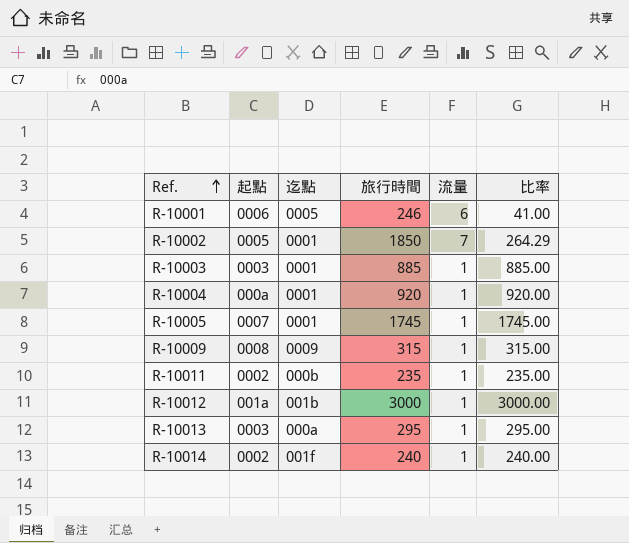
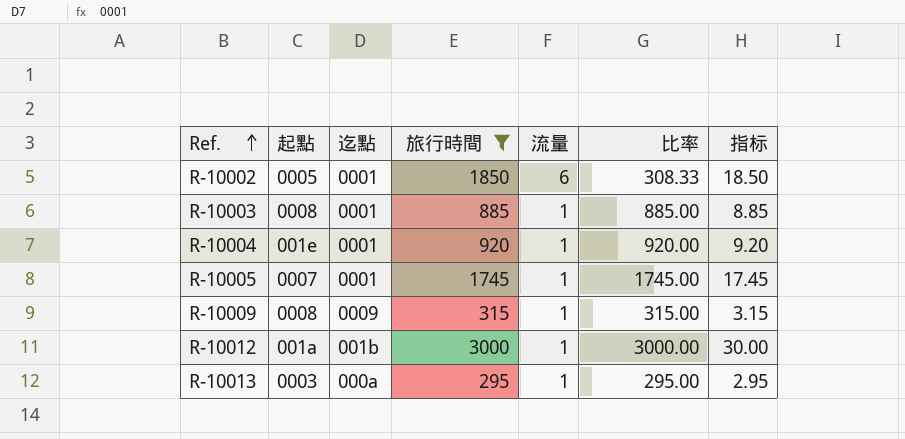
filter: none -> 旅行時間 >= 295
column 指标 | formula: none -> [旅行時間] * 0.01
R-10002 | 流量: 7 -> 6
R-10002 | 比率: 264.29 -> 308.33
R-10003 | 起點: 0003 -> 0008
R-10004 | 起點: 000a -> 001e

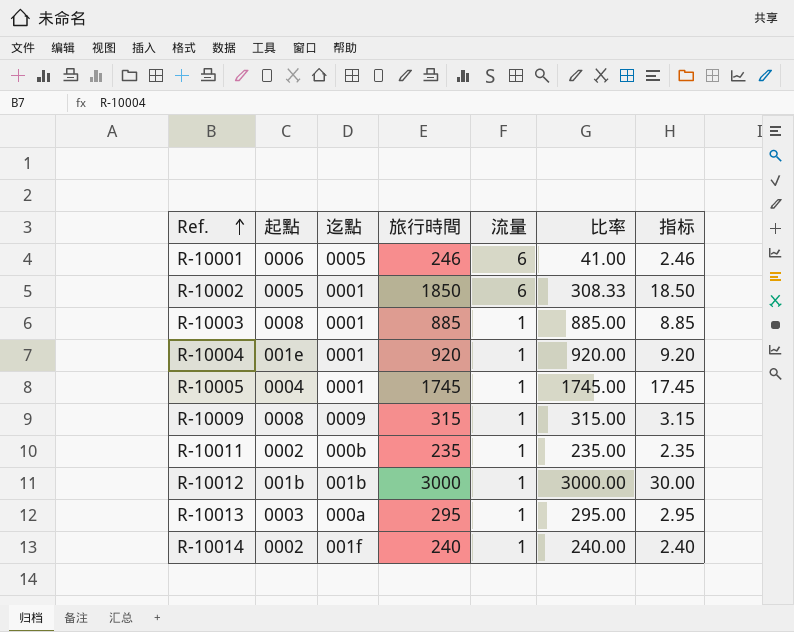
filter: 旅行時間 >= 295 -> none
R-10005 | 起點: 0007 -> 0004
R-10012 | 起點: 001a -> 001b

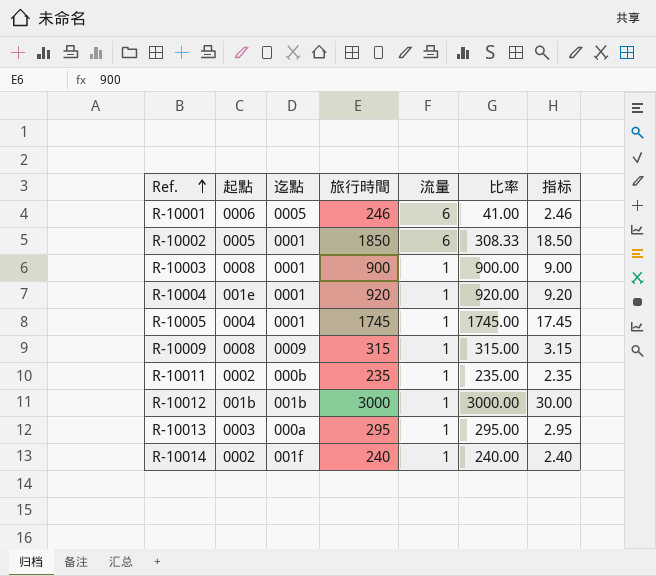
R-10003 | 旅行時間: 885 -> 900
R-10003 | 比率: 885.00 -> 900.00
R-10003 | 指标: 8.85 -> 9.00

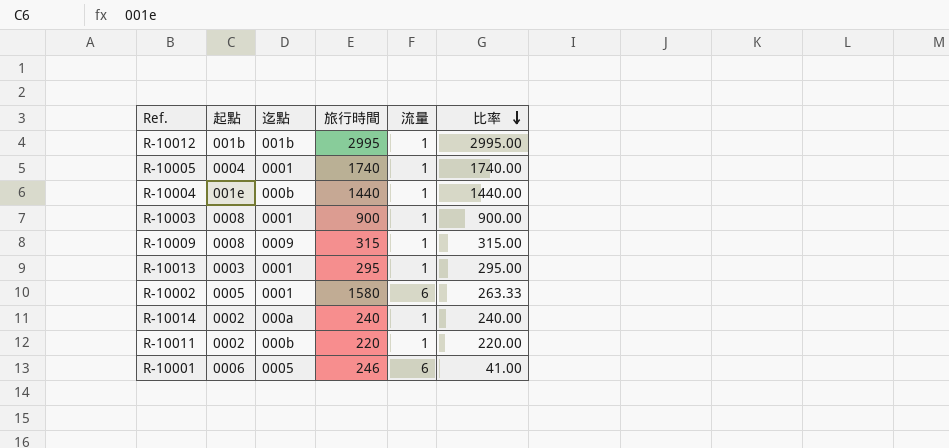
row order: Ref. ascending -> 比率 descending
column 指标 | formula: [旅行時間] * 0.01 -> none
R-10012 | 旅行時間: 3000 -> 2995
R-10012 | 比率: 3000.00 -> 2995.00
R-10005 | 旅行時間: 1745 -> 1740
R-10005 | 比率: 1745.00 -> 1740.00
R-10004 | 迄點: 0001 -> 000b
R-10004 | 旅行時間: 920 -> 1440
R-10004 | 比率: 920.00 -> 1440.00
R-10013 | 迄點: 000a -> 0001
R-10002 | 旅行時間: 1850 -> 1580
R-10002 | 比率: 308.33 -> 263.33
R-10014 | 迄點: 001f -> 000a
R-10011 | 旅行時間: 235 -> 220
R-10011 | 比率: 235.00 -> 220.00

